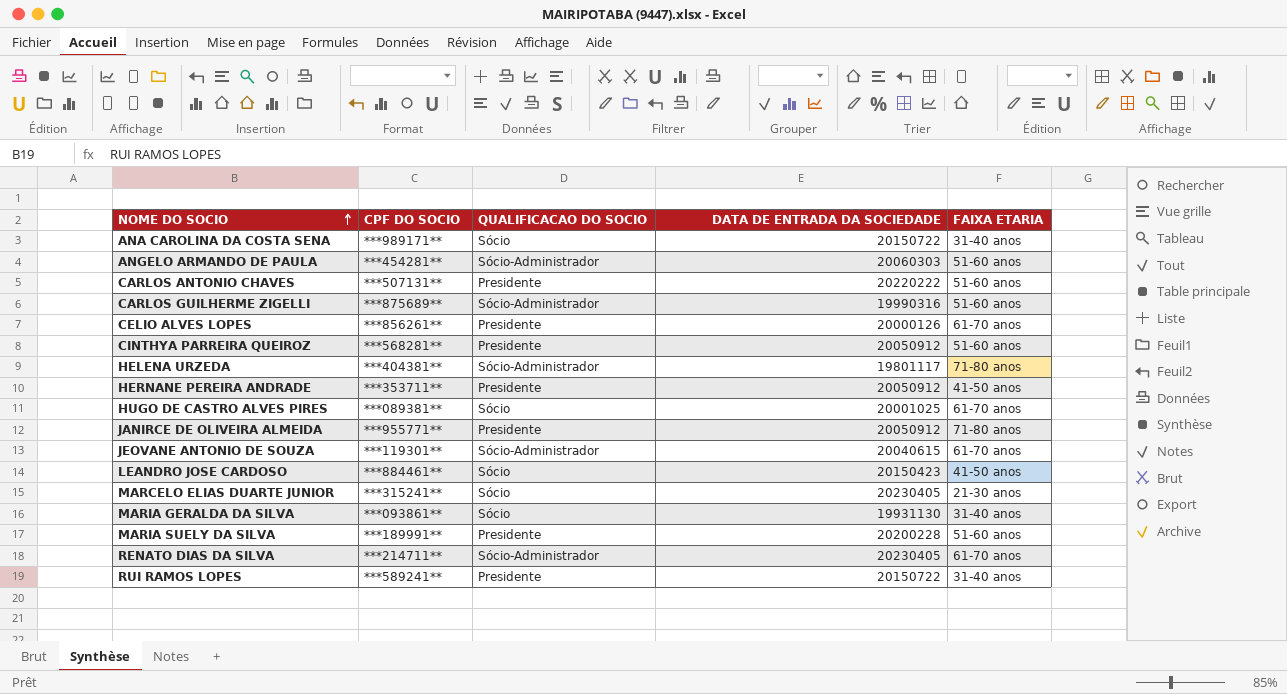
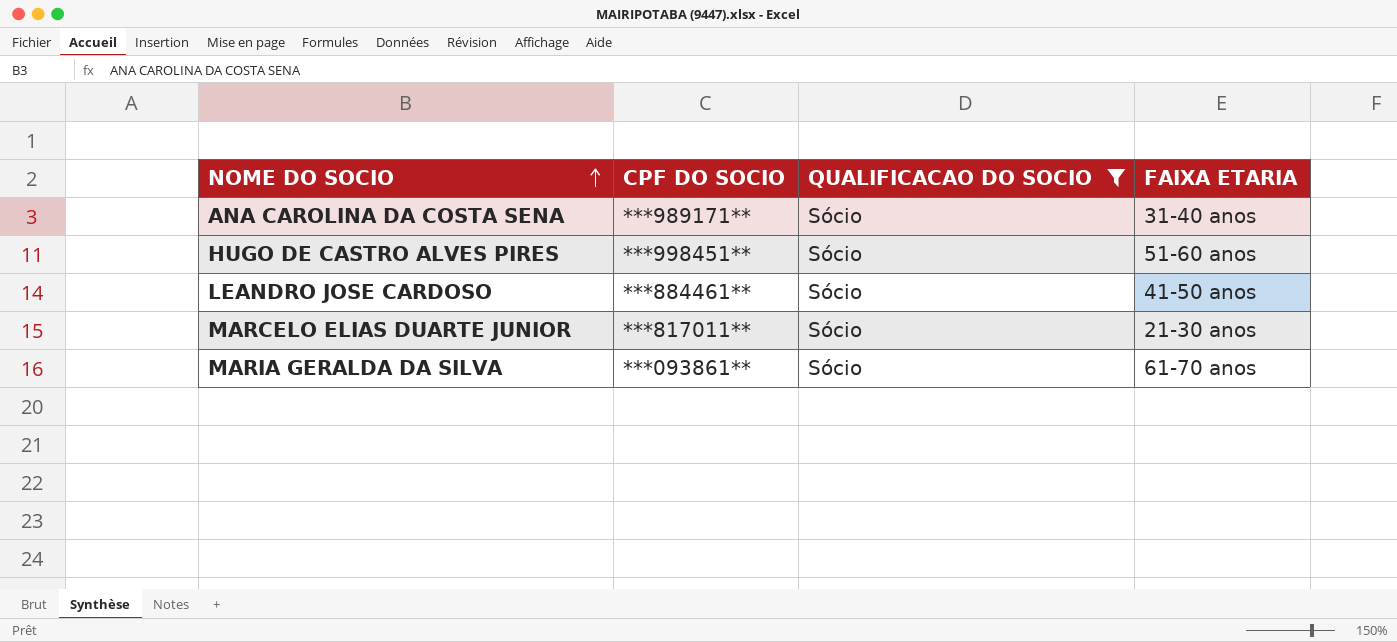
filter: none -> QUALIFICACAO DO SOCIO = Sócio
column DATA DE ENTRADA DA SOCIEDADE | position: 4 -> none
HUGO DE CASTRO ALVES PIRES | CPF DO SOCIO: ***089381** -> ***998451**
HUGO DE CASTRO ALVES PIRES | FAIXA ETARIA: 61-70 anos -> 51-60 anos
MARCELO ELIAS DUARTE JUNIOR | CPF DO SOCIO: ***315241** -> ***817011**
MARIA GERALDA DA SILVA | FAIXA ETARIA: 31-40 anos -> 61-70 anos

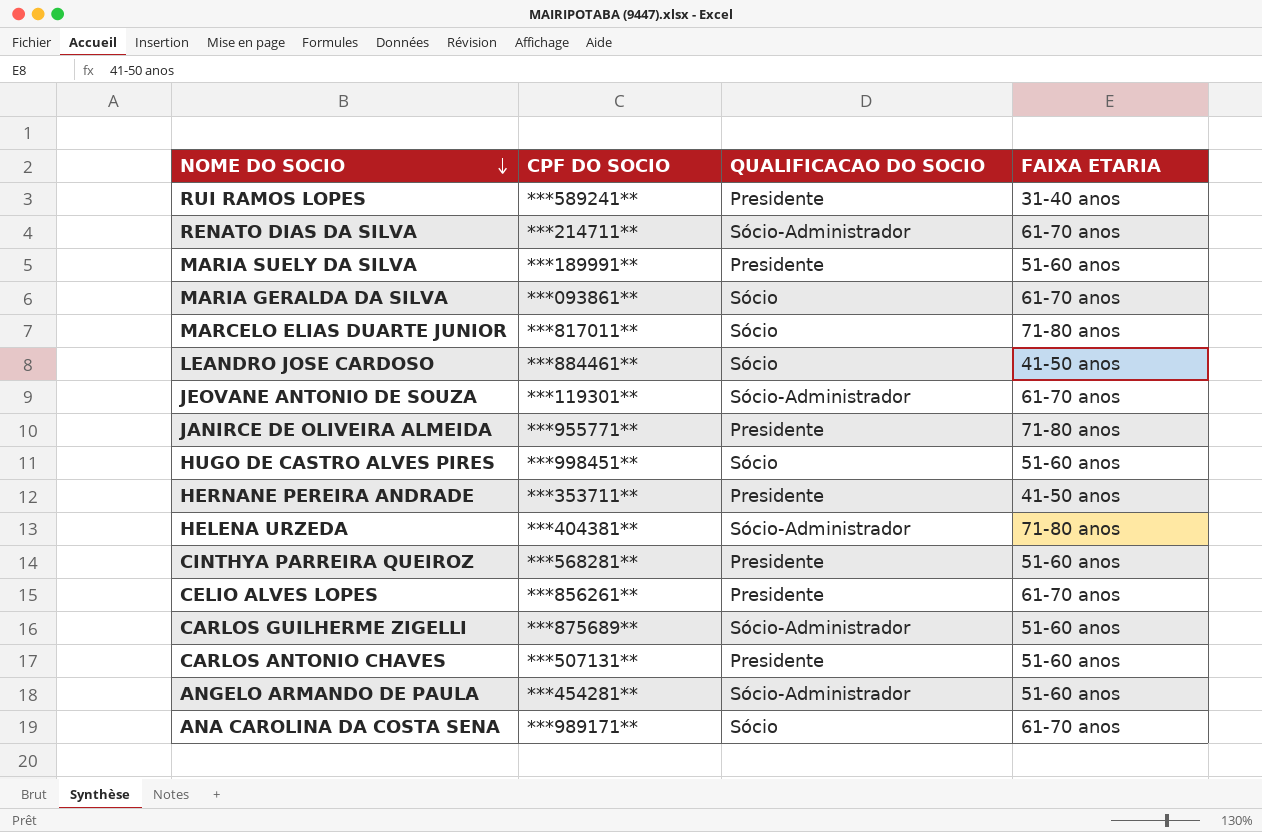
filter: QUALIFICACAO DO SOCIO = Sócio -> none
row order: NOME DO SOCIO ascending -> NOME DO SOCIO descending
MARCELO ELIAS DUARTE JUNIOR | FAIXA ETARIA: 21-30 anos -> 71-80 anos
ANA CAROLINA DA COSTA SENA | FAIXA ETARIA: 31-40 anos -> 61-70 anos

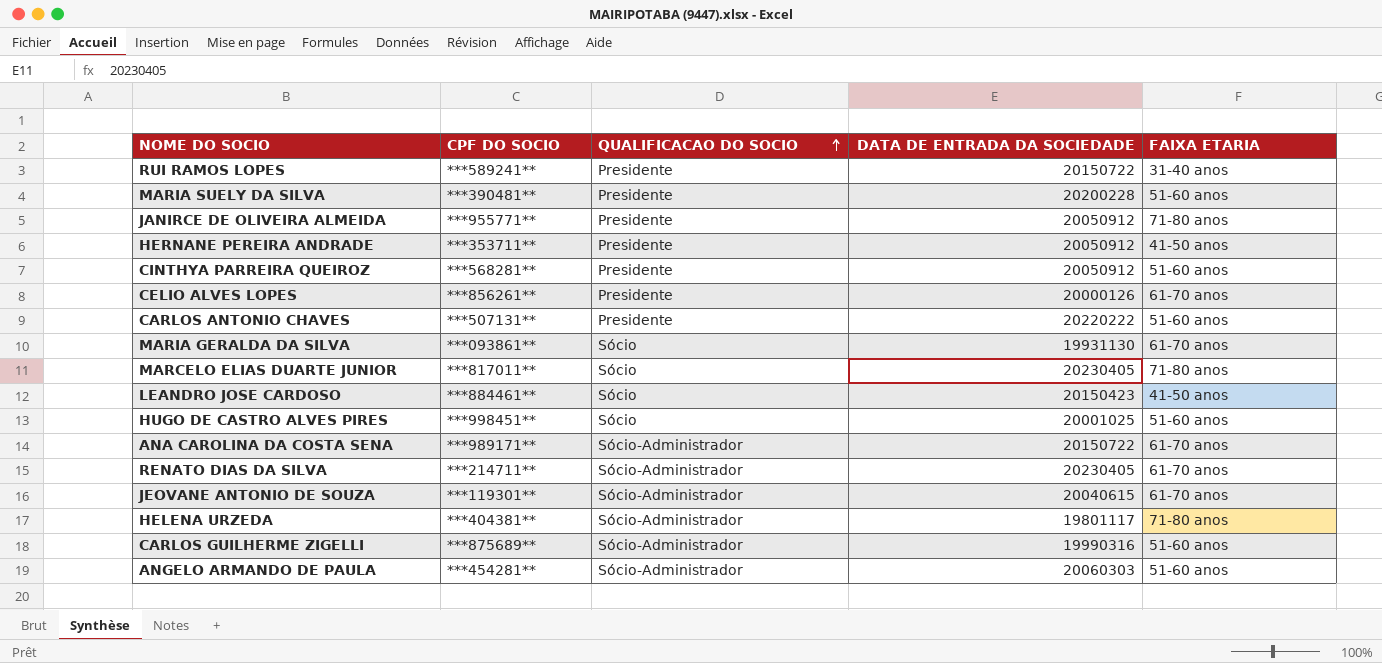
row order: NOME DO SOCIO descending -> QUALIFICACAO DO SOCIO ascending
column DATA DE ENTRADA DA SOCIEDADE | position: none -> 4
MARIA SUELY DA SILVA | CPF DO SOCIO: ***189991** -> ***390481**
ANA CAROLINA DA COSTA SENA | QUALIFICACAO DO SOCIO: Sócio -> Sócio-Administrador

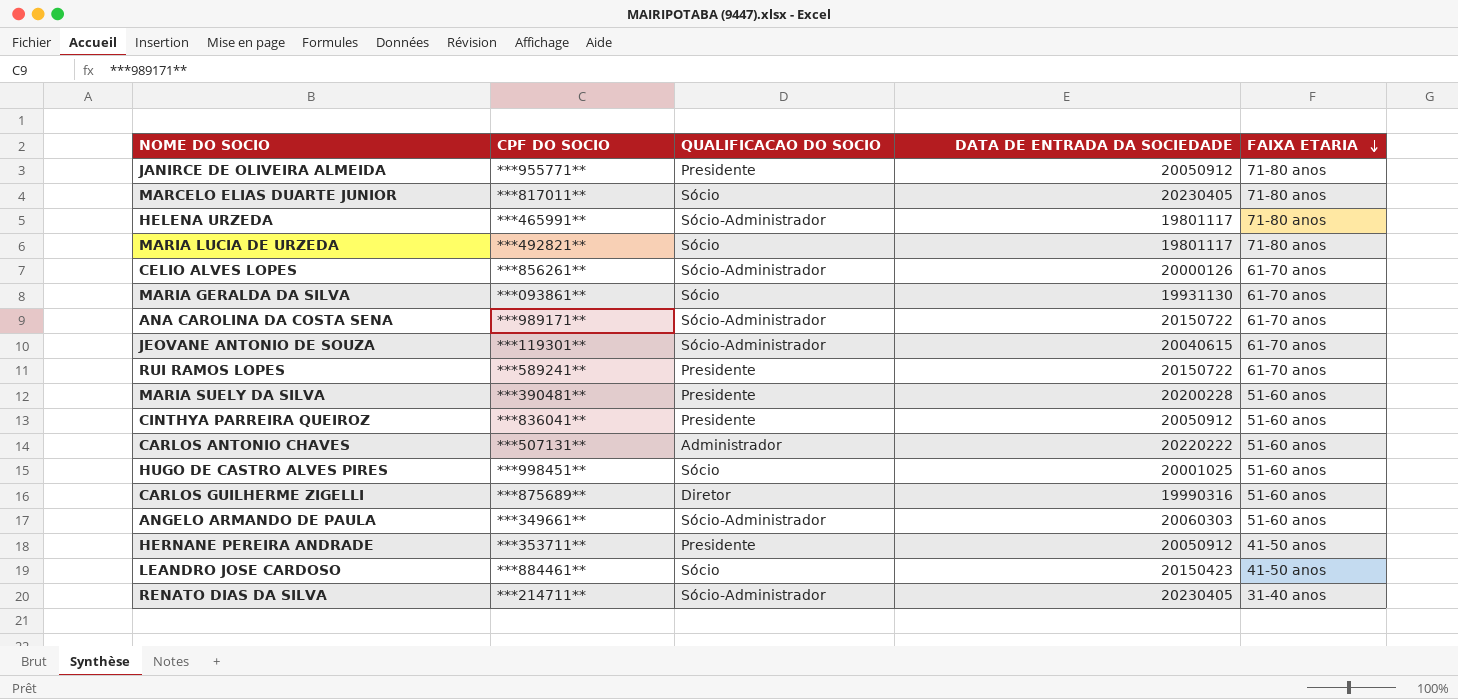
row order: QUALIFICACAO DO SOCIO ascending -> FAIXA ETARIA descending
HELENA URZEDA | CPF DO SOCIO: ***404381** -> ***465991**
row MARIA LUCIA DE URZEDA: none -> ***492821** | Sócio | 19801117 | 71-80 anos
CELIO ALVES LOPES | QUALIFICACAO DO SOCIO: Presidente -> Sócio-Administrador
RUI RAMOS LOPES | FAIXA ETARIA: 31-40 anos -> 61-70 anos
CINTHYA PARREIRA QUEIROZ | CPF DO SOCIO: ***568281** -> ***836041**
CARLOS ANTONIO CHAVES | QUALIFICACAO DO SOCIO: Presidente -> Administrador
CARLOS GUILHERME ZIGELLI | QUALIFICACAO DO SOCIO: Sócio-Administrador -> Diretor
ANGELO ARMANDO DE PAULA | CPF DO SOCIO: ***454281** -> ***349661**
RENATO DIAS DA SILVA | FAIXA ETARIA: 61-70 anos -> 31-40 anos

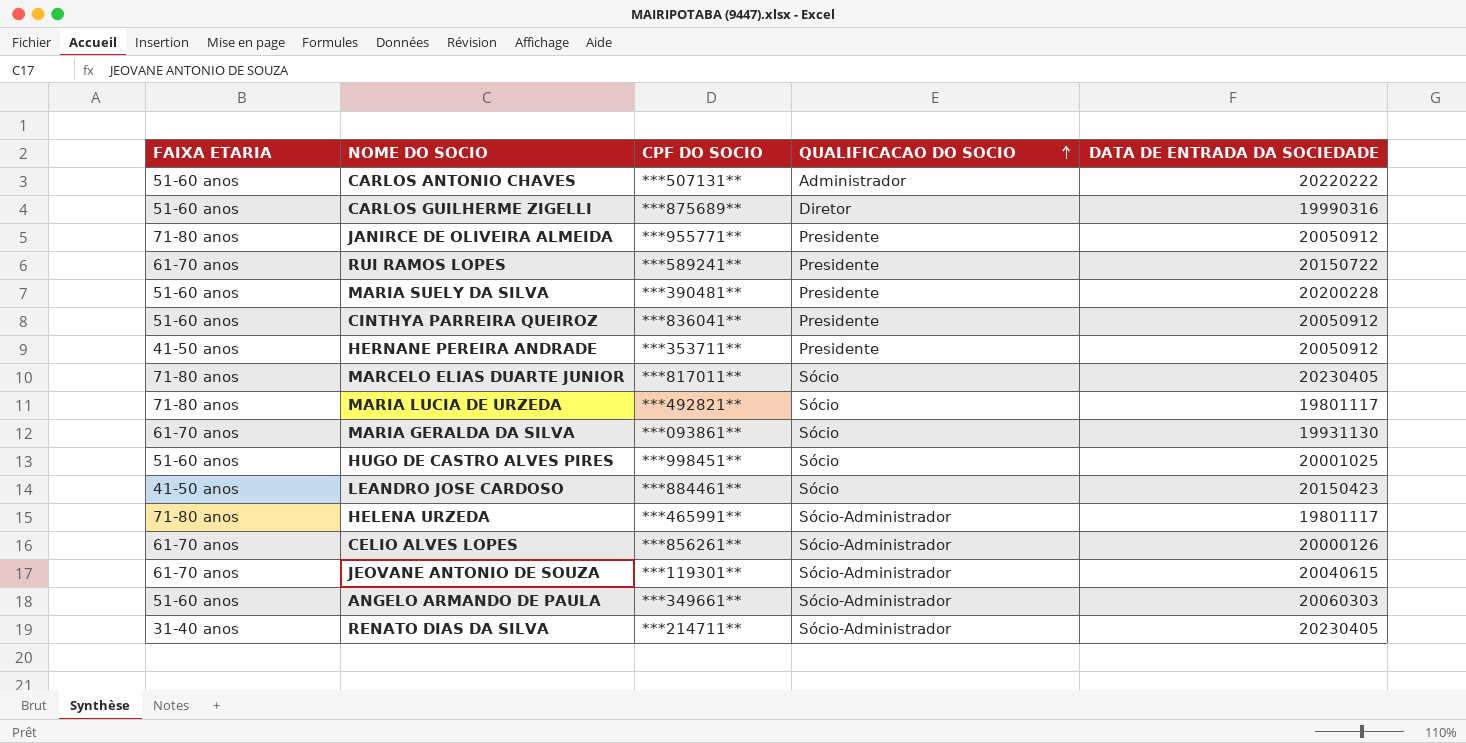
row order: FAIXA ETARIA descending -> QUALIFICACAO DO SOCIO ascending
column FAIXA ETARIA | position: 5 -> 1
row ANA CAROLINA DA COSTA SENA: ***989171** | Sócio-Administrador | 20150722 | 61-70 anos -> none

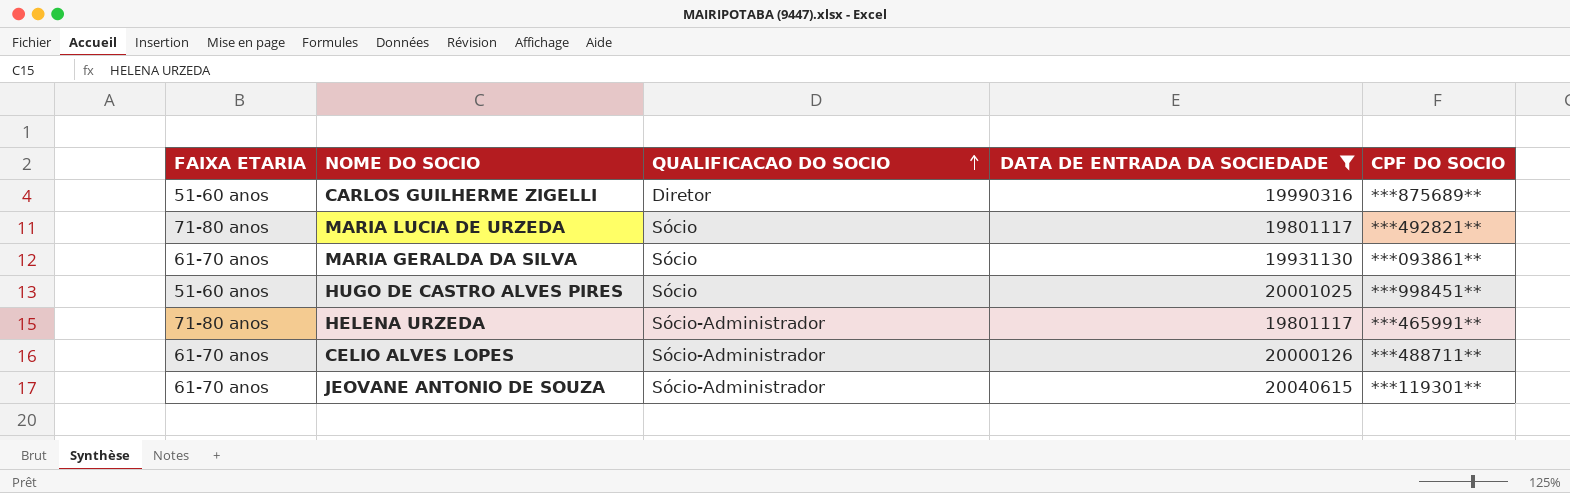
filter: none -> DATA DE ENTRADA DA SOCIEDADE <= 20040615
column CPF DO SOCIO | position: 3 -> 5
CELIO ALVES LOPES | CPF DO SOCIO: ***856261** -> ***488711**

